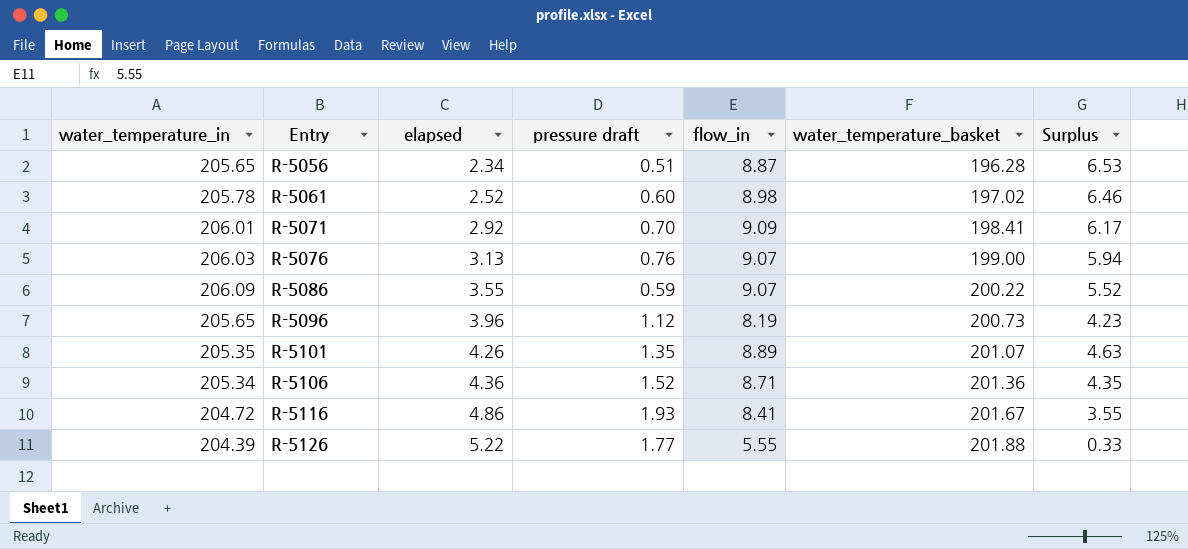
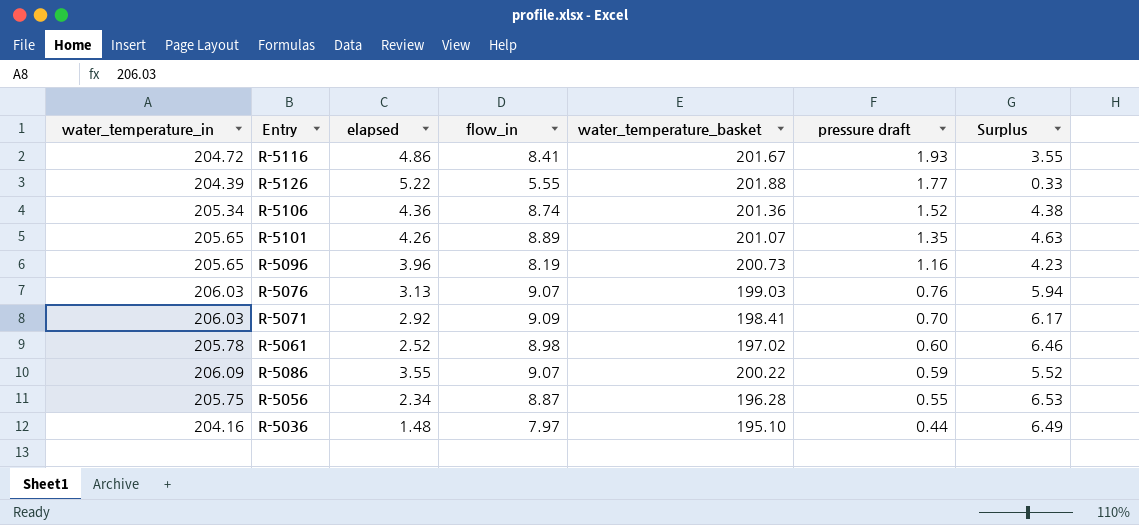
row order: Entry ascending -> pressure draft descending
column pressure draft | position: 4 -> 6
R-5106 | flow_in: 8.71 -> 8.74
R-5106 | Surplus: 4.35 -> 4.38
R-5101 | water_temperature_in: 205.35 -> 205.65
R-5096 | pressure draft: 1.12 -> 1.16
R-5076 | water_temperature_basket: 199.00 -> 199.03
R-5071 | water_temperature_in: 206.01 -> 206.03
R-5056 | water_temperature_in: 205.65 -> 205.75
R-5056 | pressure draft: 0.51 -> 0.55
row R-5036: none -> 204.16 | 1.48 | 7.97 | 195.10 | 0.44 | 6.49

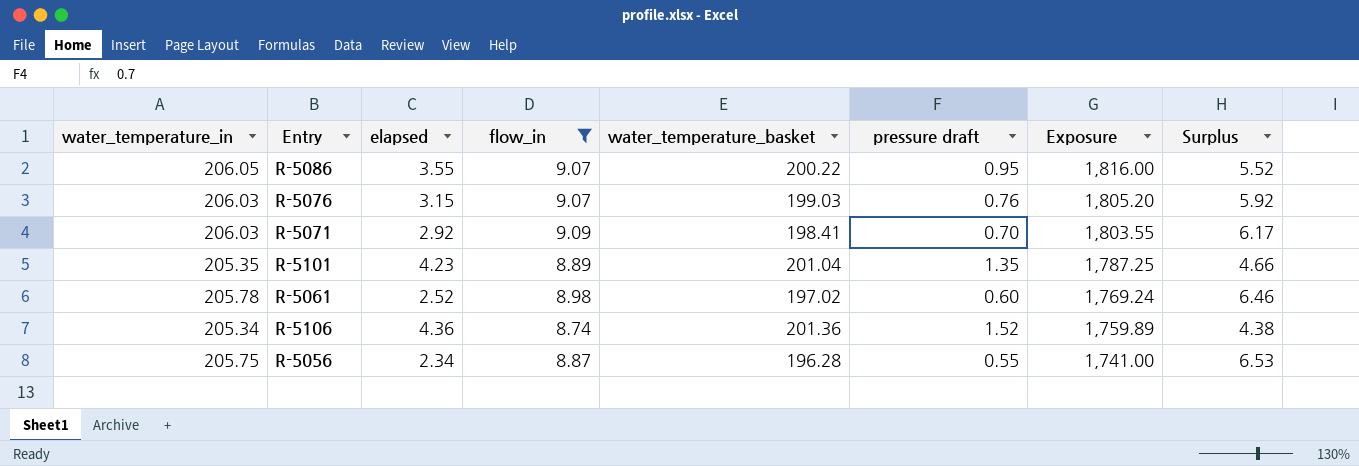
filter: none -> flow_in >= 8.74
row order: pressure draft descending -> Exposure descending
column Exposure | formula: none -> [flow_in] * [water_temperature_basket]
R-5086 | water_temperature_in: 206.09 -> 206.05
R-5086 | pressure draft: 0.59 -> 0.95
R-5076 | elapsed: 3.13 -> 3.15
R-5076 | Surplus: 5.94 -> 5.92
R-5101 | water_temperature_in: 205.65 -> 205.35
R-5101 | elapsed: 4.26 -> 4.23
R-5101 | water_temperature_basket: 201.07 -> 201.04
R-5101 | Surplus: 4.63 -> 4.66

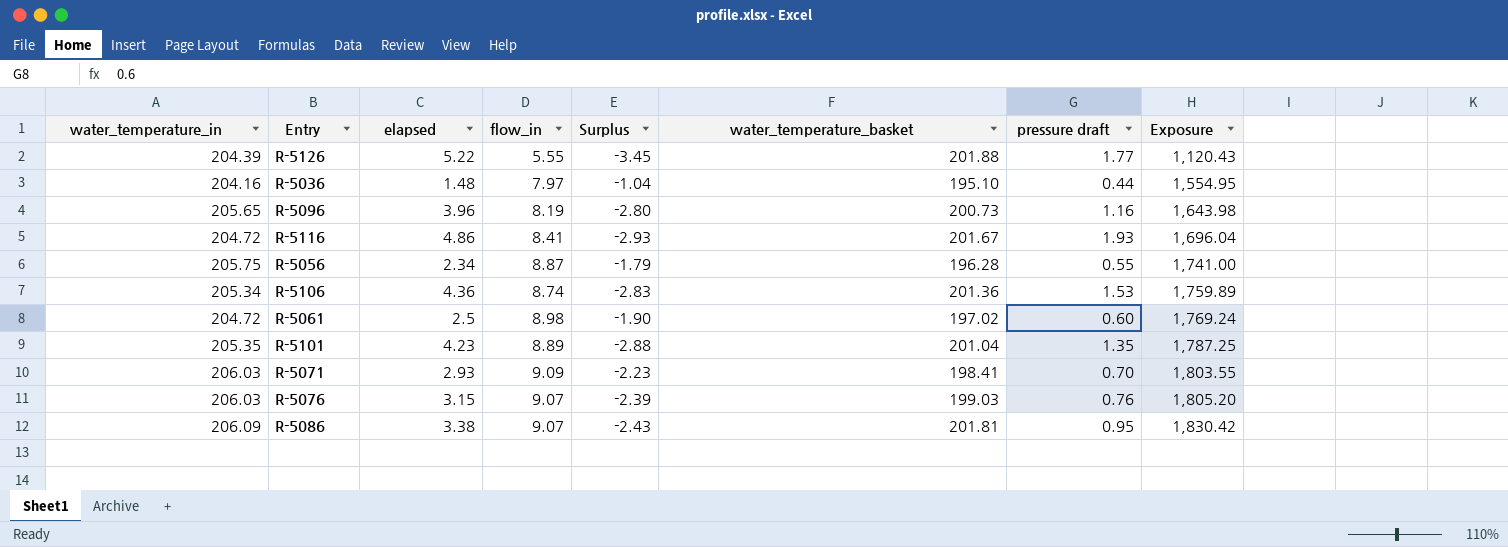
filter: flow_in >= 8.74 -> none
row order: Exposure descending -> Exposure ascending
column Surplus | formula: [flow_in] - [elapsed] -> [pressure draft] - [elapsed]
column Surplus | position: 8 -> 5
R-5106 | pressure draft: 1.52 -> 1.53
R-5061 | water_temperature_in: 205.78 -> 204.72
R-5061 | elapsed: 2.52 -> 2.5
R-5071 | elapsed: 2.92 -> 2.93
R-5086 | water_temperature_in: 206.05 -> 206.09
R-5086 | elapsed: 3.55 -> 3.38
R-5086 | water_temperature_basket: 200.22 -> 201.81
R-5086 | Exposure: 1,816.00 -> 1,830.42

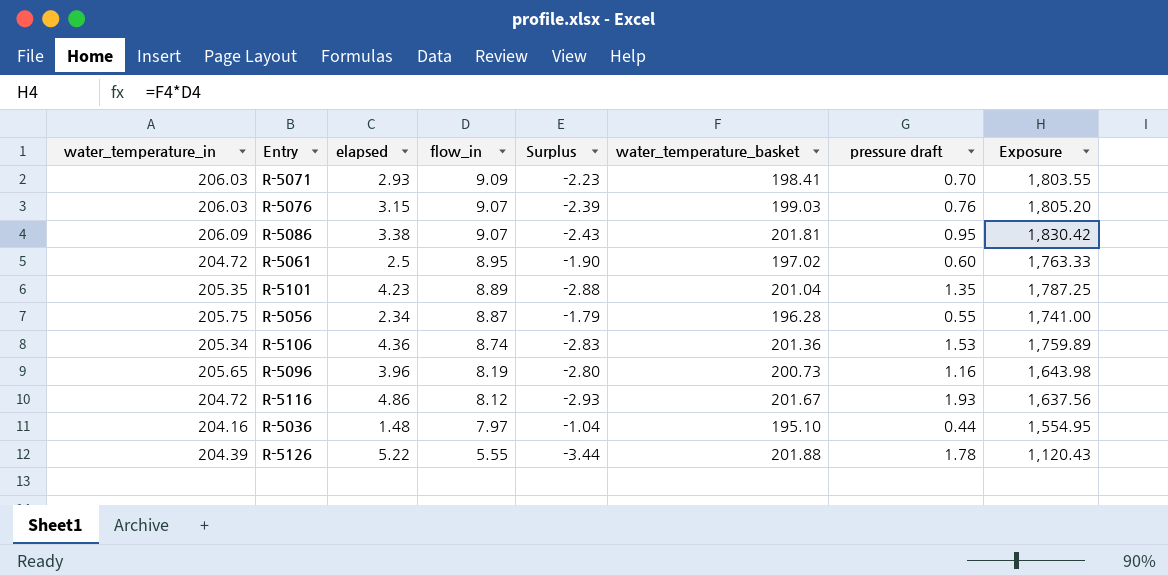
row order: Exposure ascending -> flow_in descending
R-5061 | flow_in: 8.98 -> 8.95
R-5061 | Exposure: 1,769.24 -> 1,763.33
R-5116 | flow_in: 8.41 -> 8.12
R-5116 | Exposure: 1,696.04 -> 1,637.56
R-5126 | Surplus: -3.45 -> -3.44
R-5126 | pressure draft: 1.77 -> 1.78

